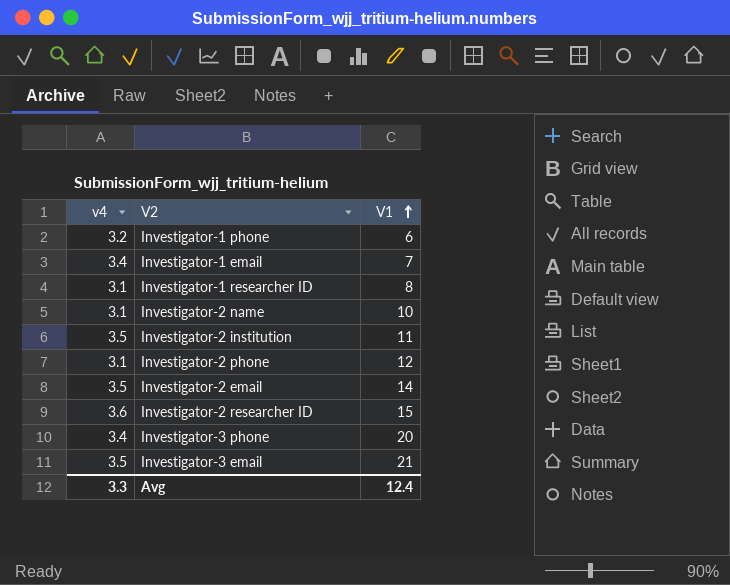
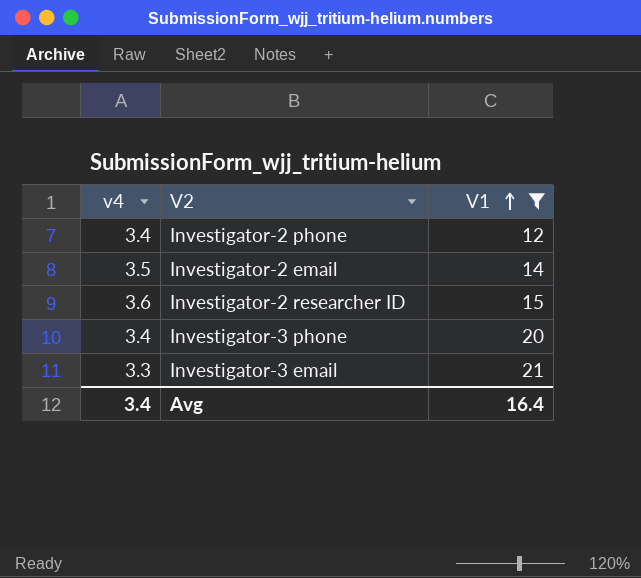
filter: none -> V1 >= 12
Investigator-2 phone | v4: 3.1 -> 3.4
Investigator-3 email | v4: 3.5 -> 3.3
Avg | v4: 3.3 -> 3.4
Avg | V1: 12.4 -> 16.4

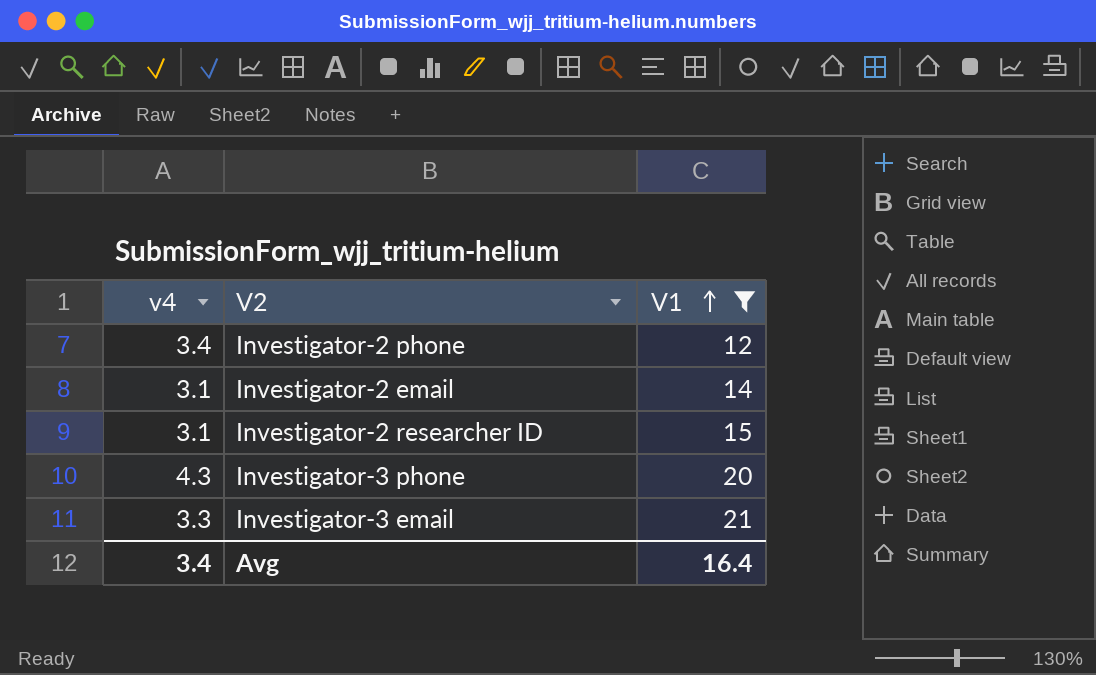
Investigator-2 email | v4: 3.5 -> 3.1
Investigator-2 researcher ID | v4: 3.6 -> 3.1
Investigator-3 phone | v4: 3.4 -> 4.3

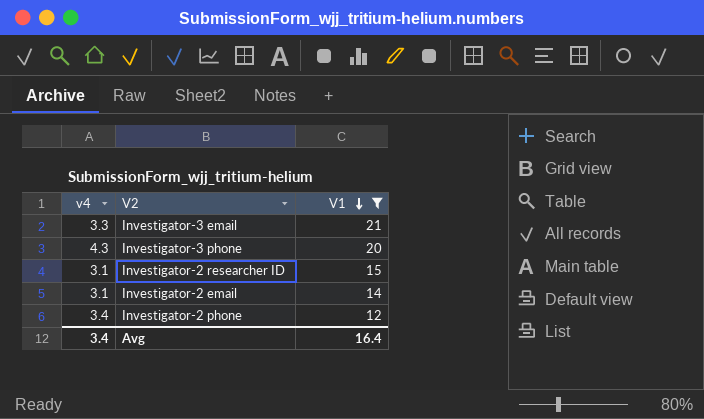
row order: V1 ascending -> V1 descending

